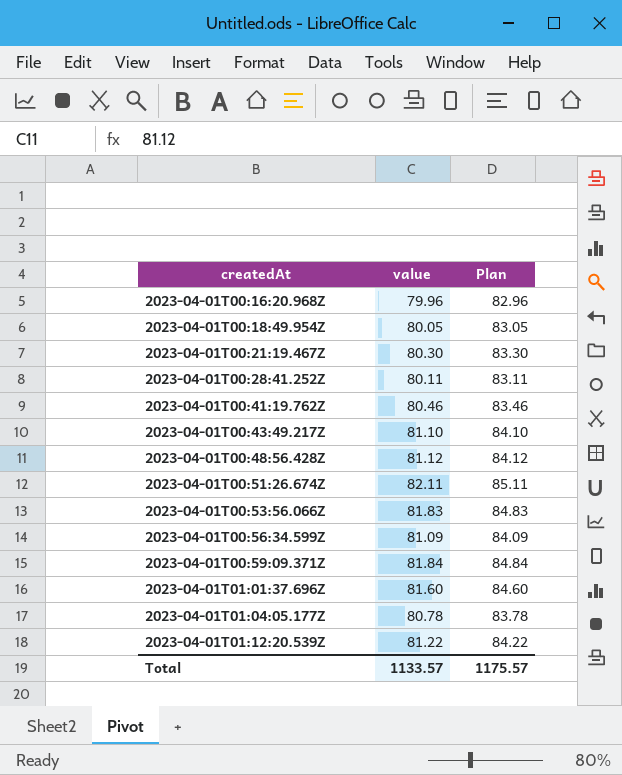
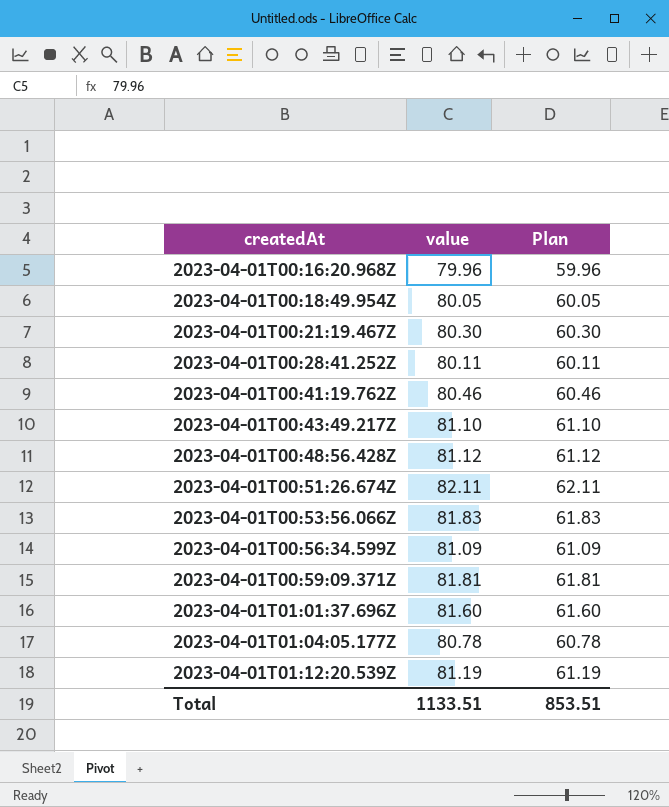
column Plan | formula: [value] + 3 -> [value] - 20
2023-04-01T00:59:09.371Z | value: 81.84 -> 81.81
2023-04-01T01:12:20.539Z | value: 81.22 -> 81.19
Total | value: 1133.57 -> 1133.51
Total | Plan: 1175.57 -> 853.51

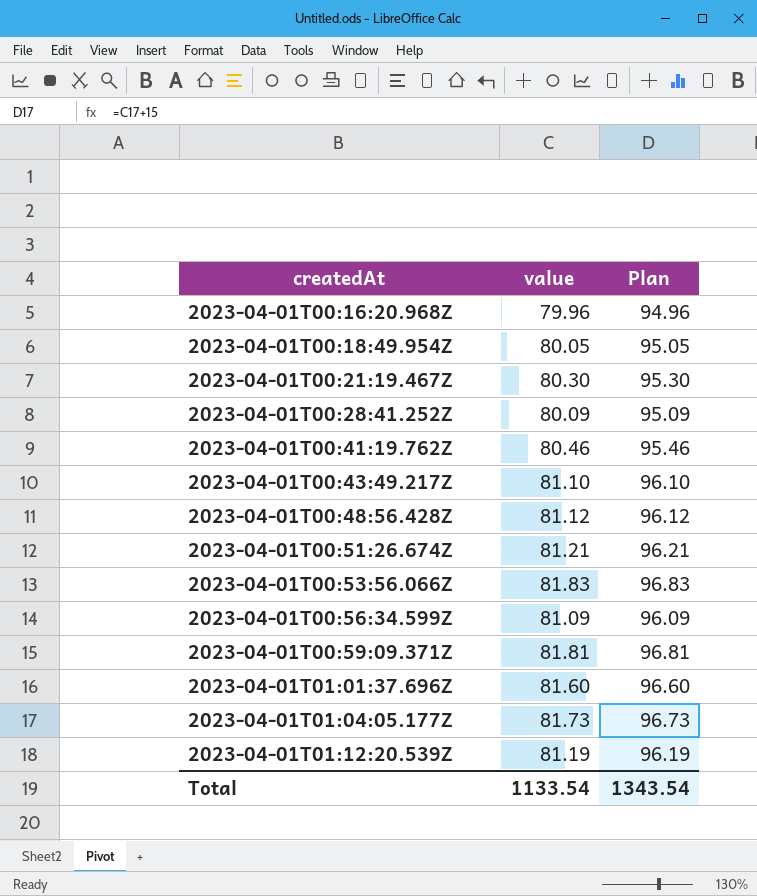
column Plan | formula: [value] - 20 -> [value] + 15
2023-04-01T00:28:41.252Z | value: 80.11 -> 80.09
2023-04-01T00:51:26.674Z | value: 82.11 -> 81.21
2023-04-01T01:04:05.177Z | value: 80.78 -> 81.73
Total | value: 1133.51 -> 1133.54
Total | Plan: 853.51 -> 1343.54

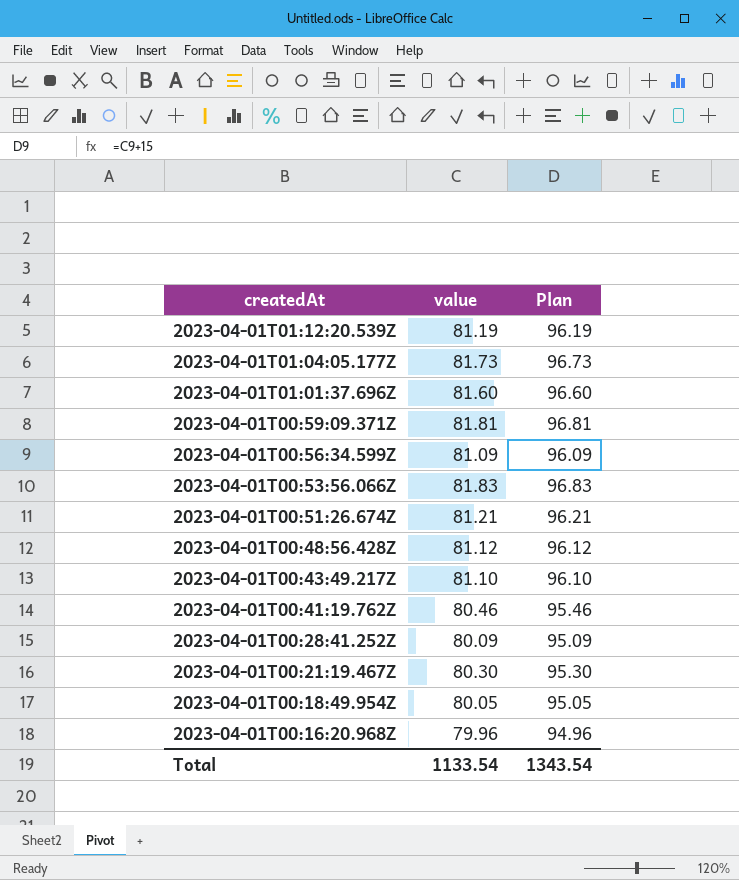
row order: createdAt ascending -> createdAt descending

